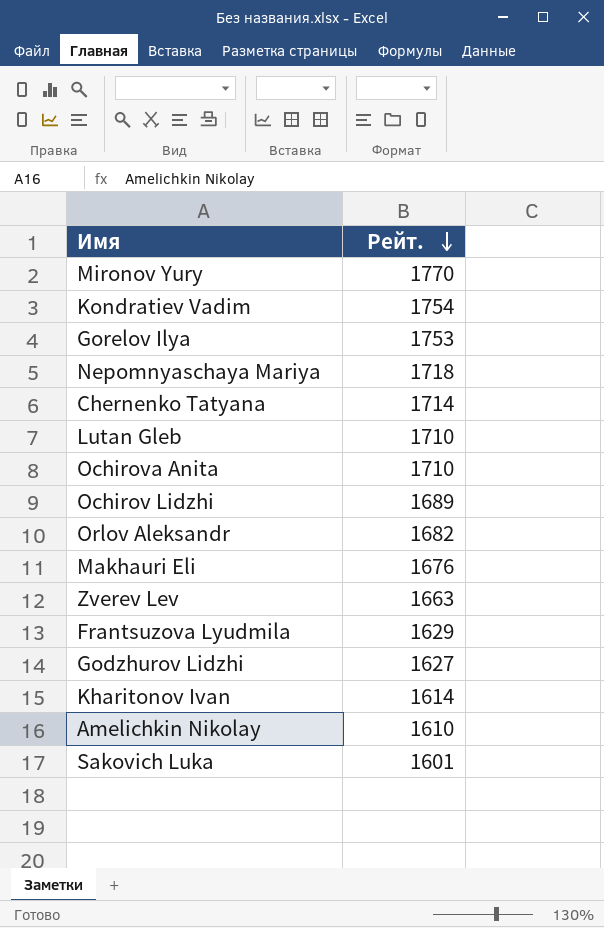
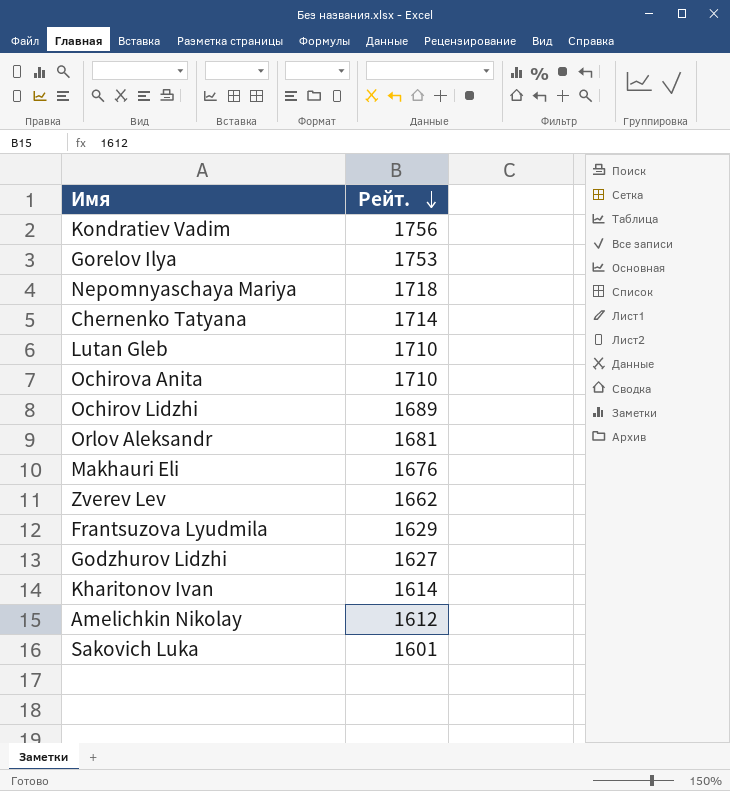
row Mironov Yury: 1770 -> none
Kondratiev Vadim | Рейт.: 1754 -> 1756
Orlov Aleksandr | Рейт.: 1682 -> 1681
Zverev Lev | Рейт.: 1663 -> 1662
Amelichkin Nikolay | Рейт.: 1610 -> 1612

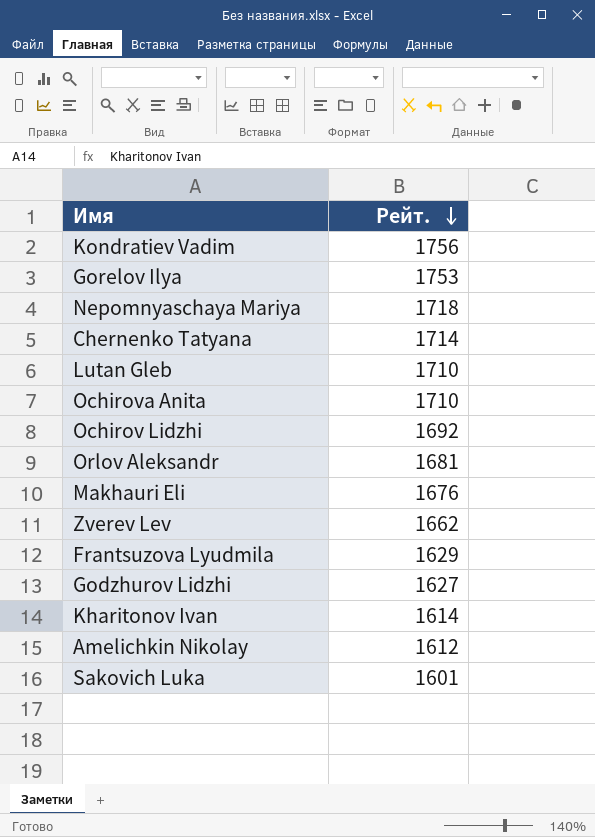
Ochirov Lidzhi | Рейт.: 1689 -> 1692

